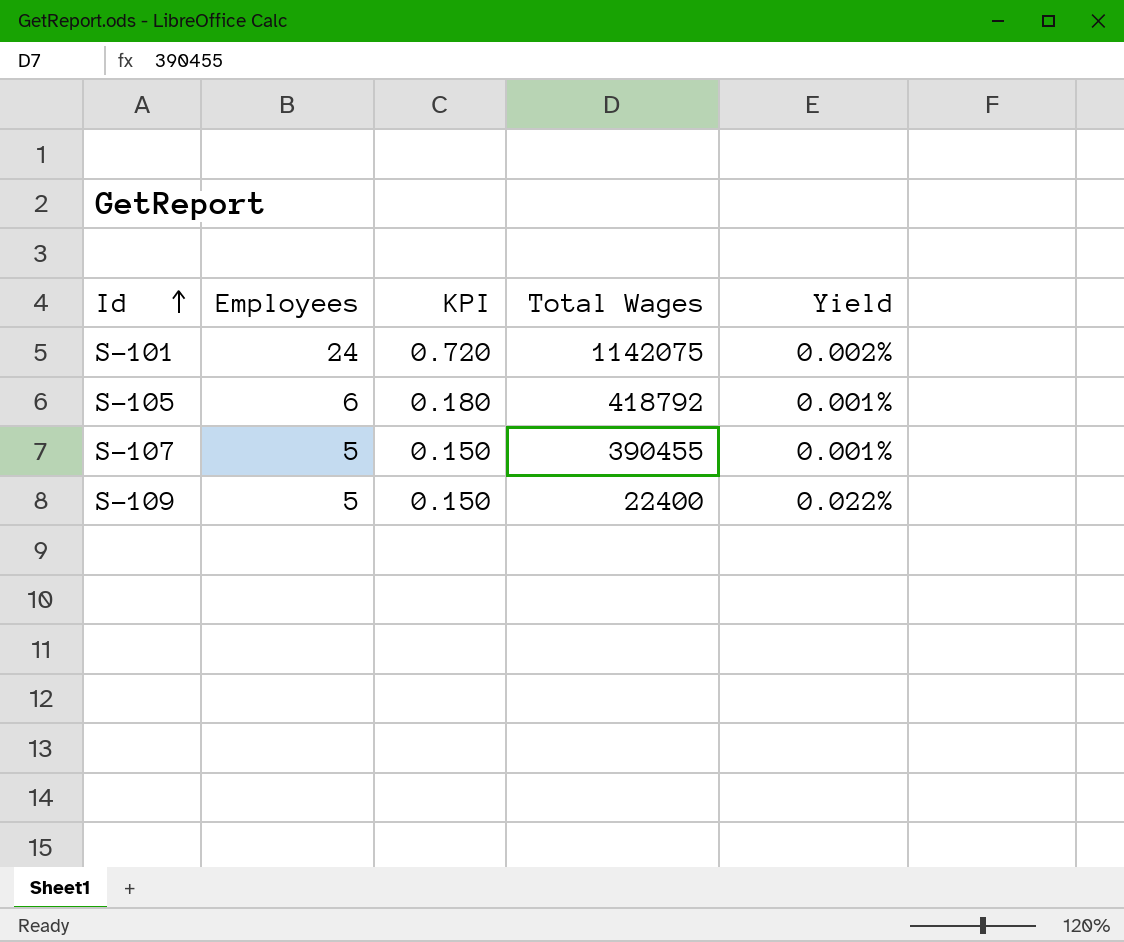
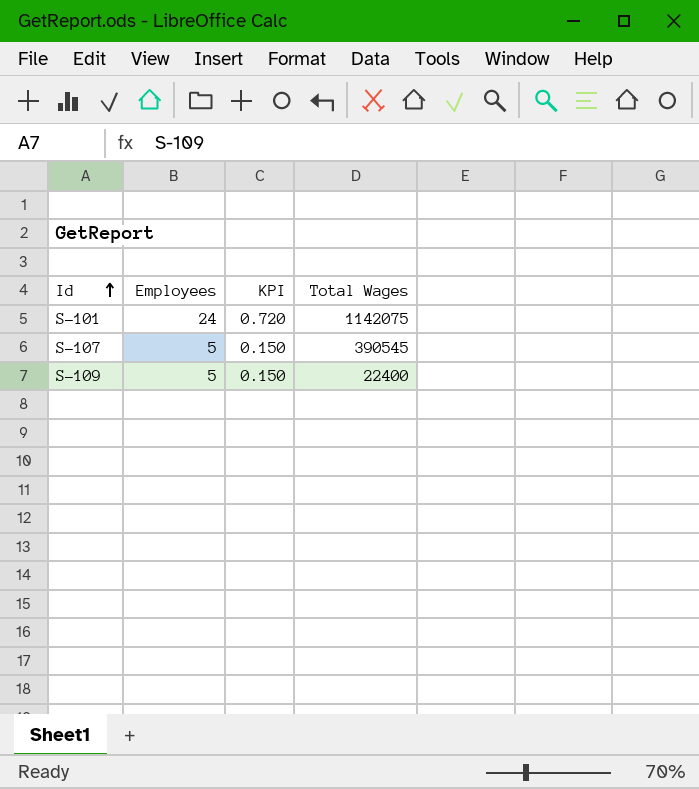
column Yield | formula: [Employees] / [Total Wages] -> none
row S-105: 6 | 0.180 | 418792 | 0.001% -> none
S-107 | Total Wages: 390455 -> 390545

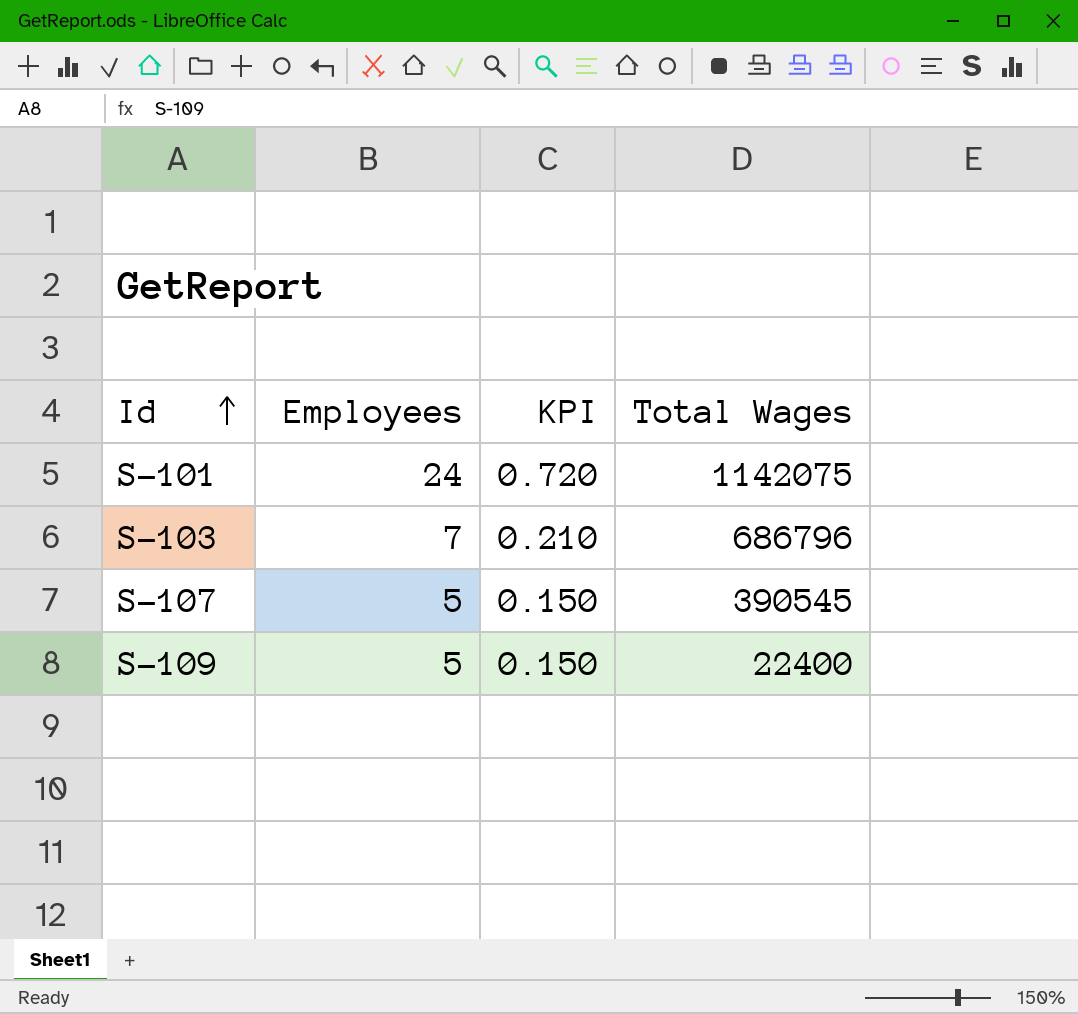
row S-103: none -> 7 | 0.210 | 686796

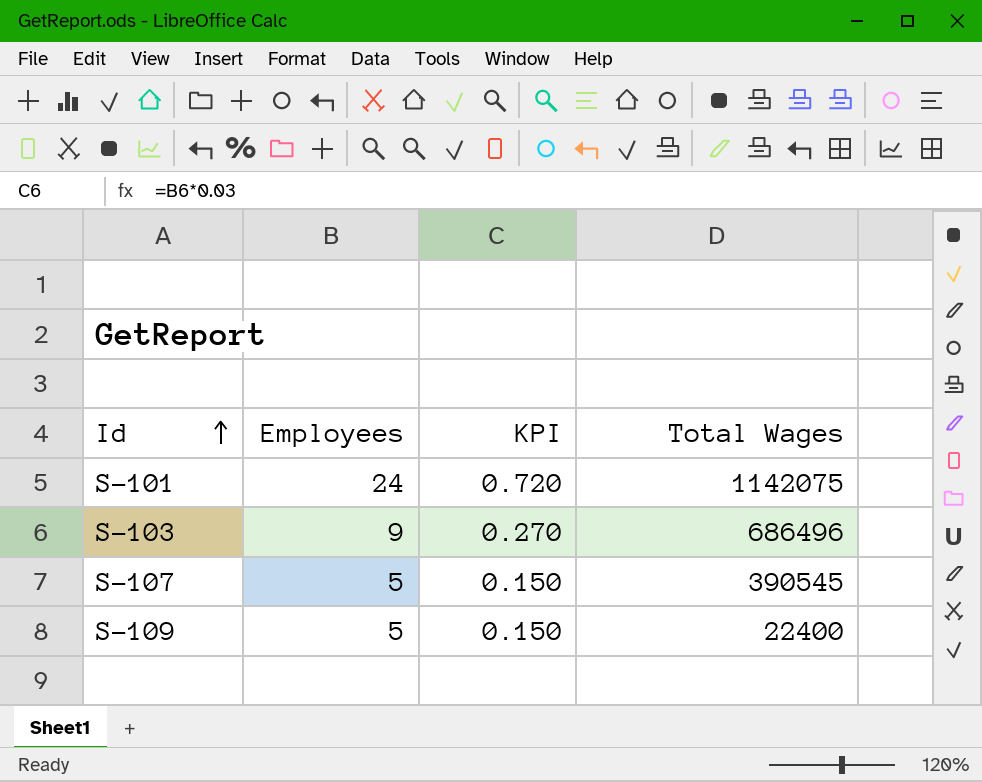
S-103 | Employees: 7 -> 9
S-103 | KPI: 0.210 -> 0.270
S-103 | Total Wages: 686796 -> 686496

